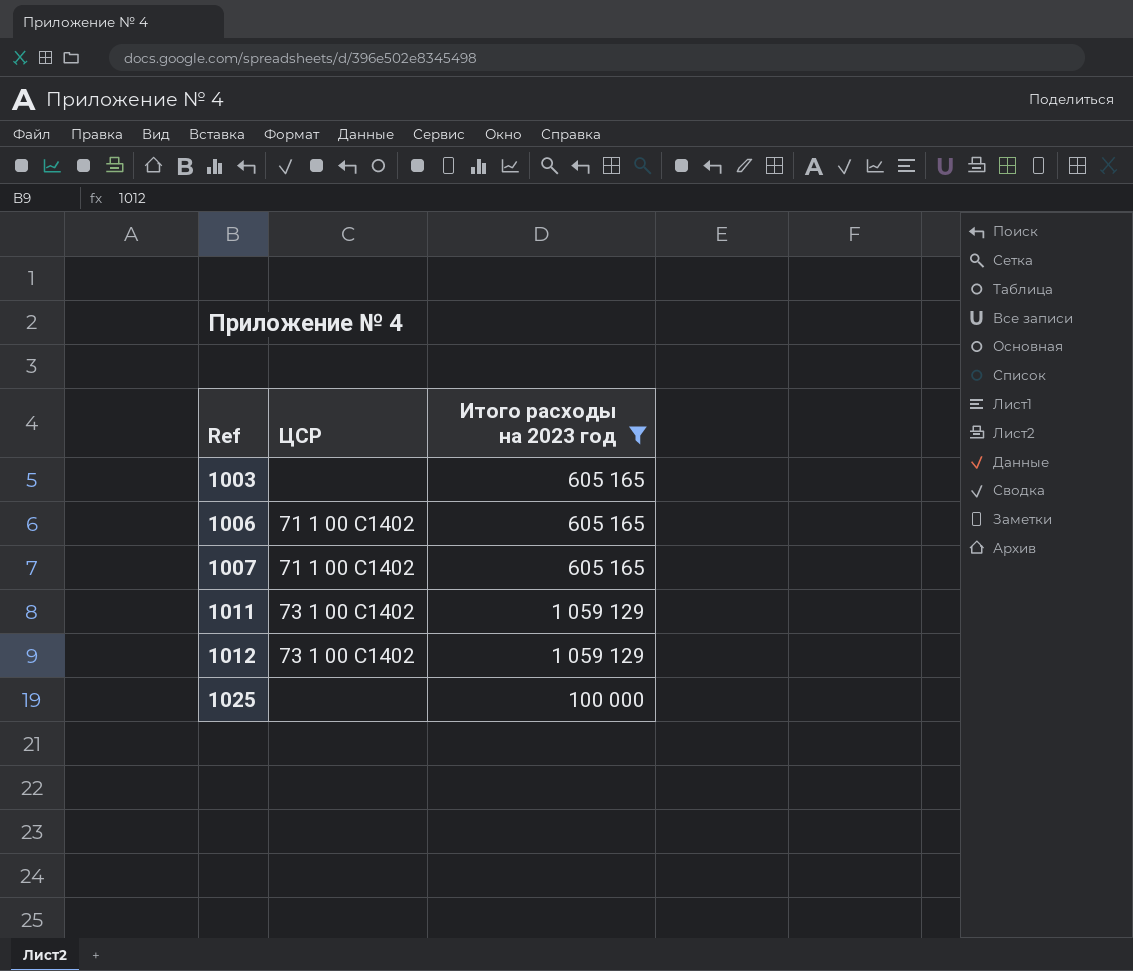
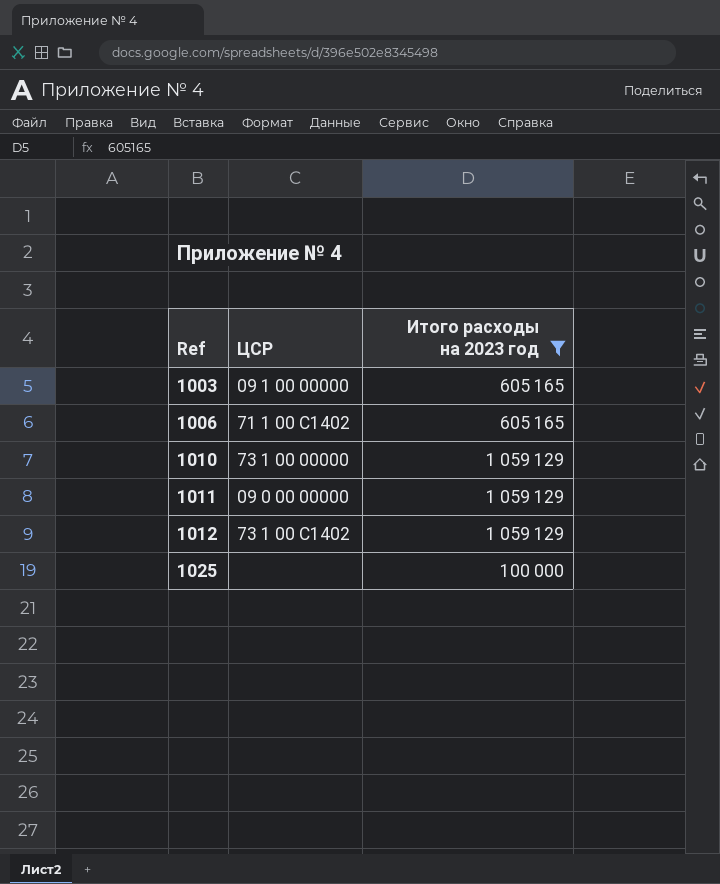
row 1007: 71 1 00 С1402 | 605 165 -> none
1003 | ЦСР: none -> 09 1 00 00000
row 1010: none -> 73 1 00 00000 | 1 059 129
1011 | ЦСР: 73 1 00 С1402 -> 09 0 00 00000

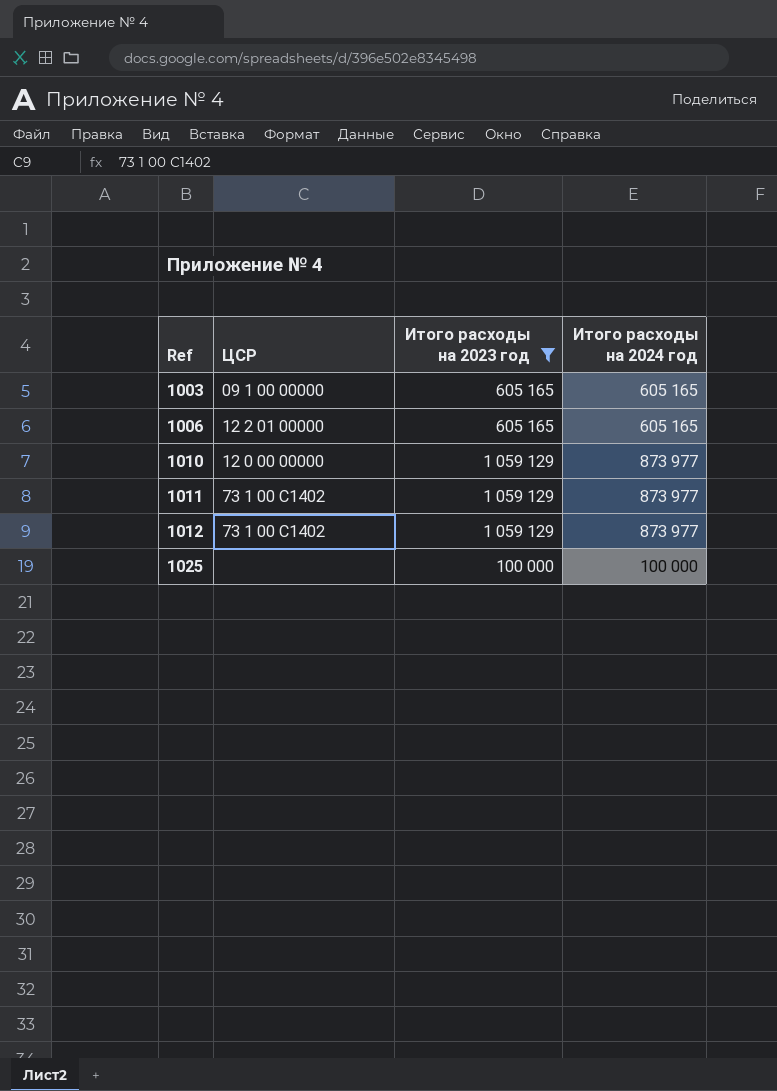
column Итого расходы на 2024 год | position: none -> 4
1006 | ЦСР: 71 1 00 С1402 -> 12 2 01 00000
1010 | ЦСР: 73 1 00 00000 -> 12 0 00 00000
1011 | ЦСР: 09 0 00 00000 -> 73 1 00 С1402

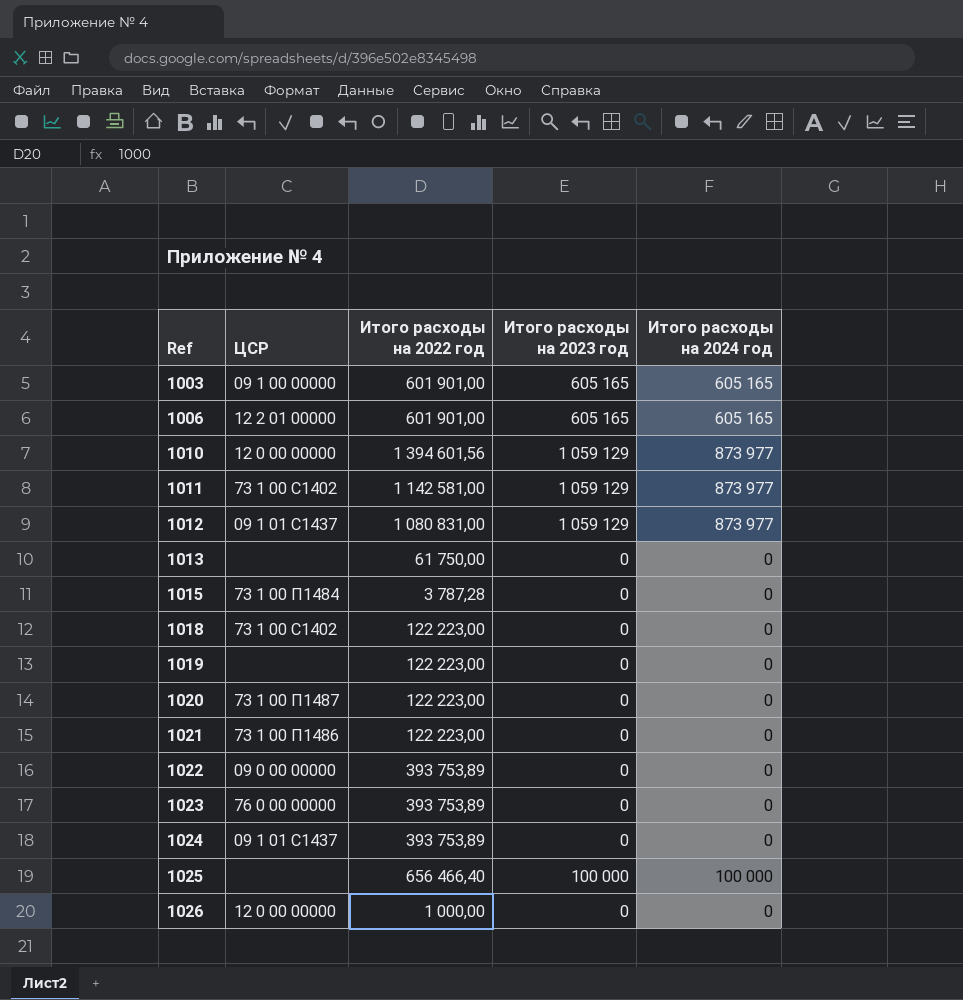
filter: Итого расходы на 2023 год != 0 -> none
column Итого расходы на 2022 год | position: none -> 3
1012 | ЦСР: 73 1 00 С1402 -> 09 1 01 С1437

